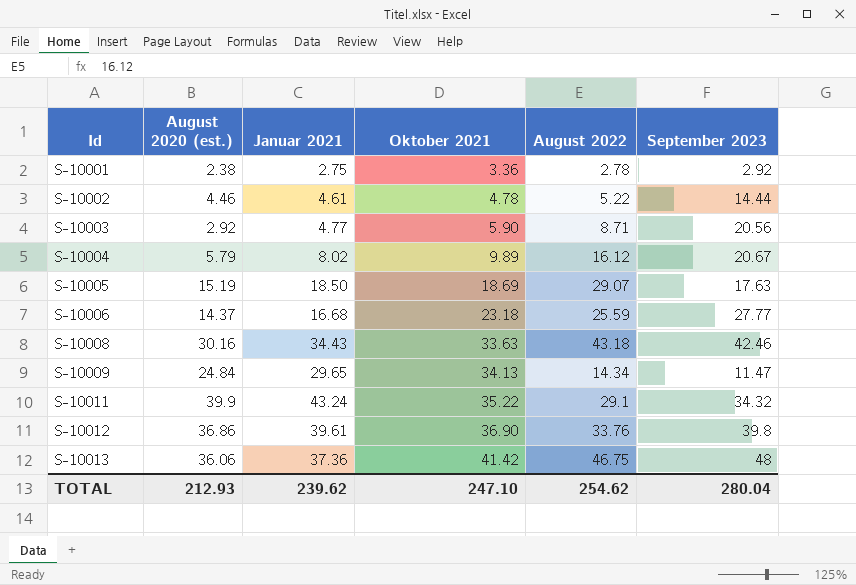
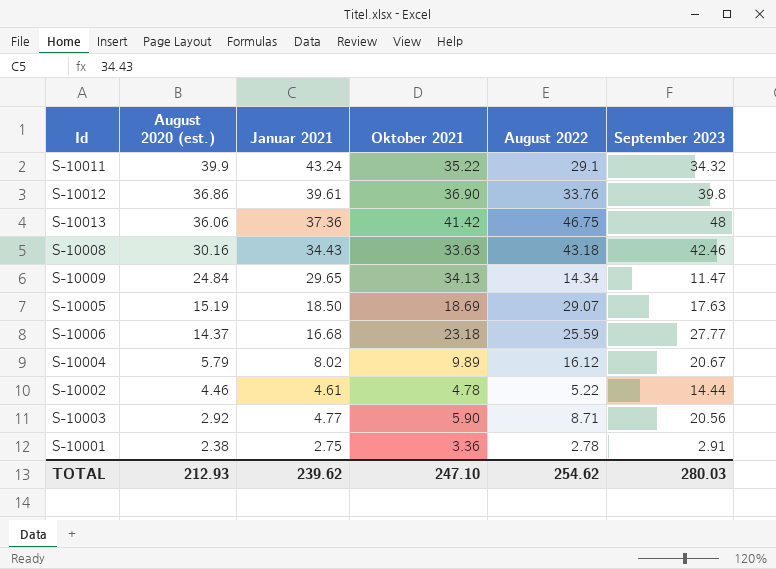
row order: Id ascending -> August 2020 (est.) descending
S-10001 | September 2023: 2.92 -> 2.91
TOTAL | September 2023: 280.04 -> 280.03

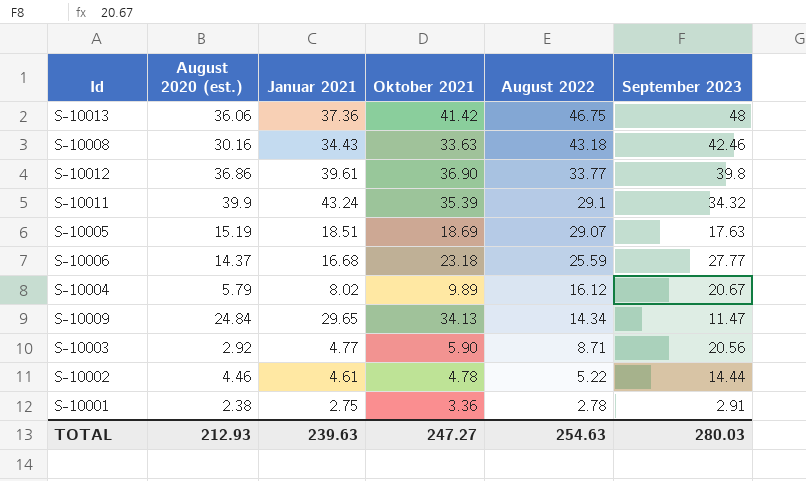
row order: August 2020 (est.) descending -> August 2022 descending
S-10012 | August 2022: 33.76 -> 33.77
S-10011 | Oktober 2021: 35.22 -> 35.39
S-10005 | Januar 2021: 18.50 -> 18.51
TOTAL | Januar 2021: 239.62 -> 239.63
TOTAL | Oktober 2021: 247.10 -> 247.27
TOTAL | August 2022: 254.62 -> 254.63

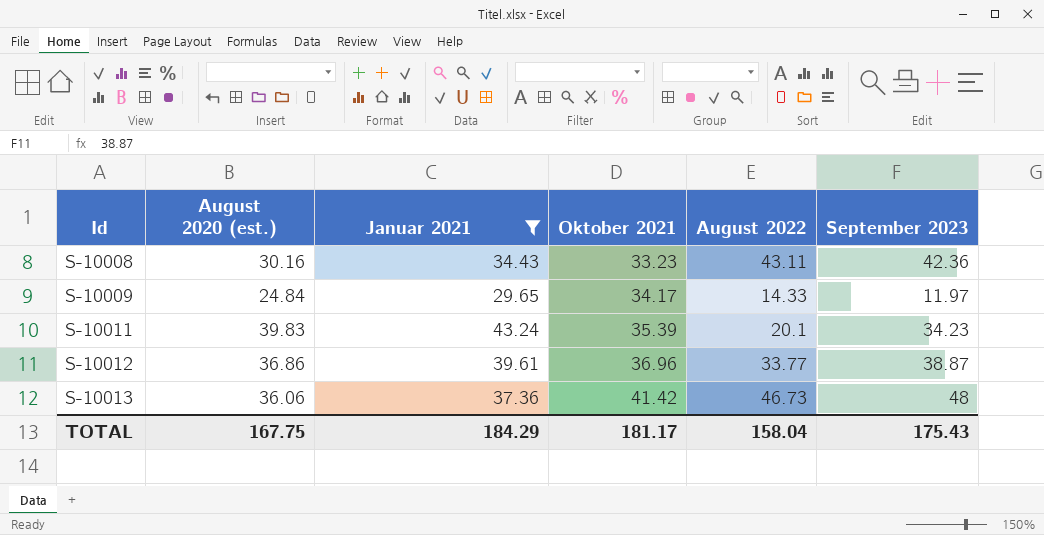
filter: none -> Januar 2021 >= 29.65
row order: August 2022 descending -> Id ascending
S-10008 | Oktober 2021: 33.63 -> 33.23
S-10008 | August 2022: 43.18 -> 43.11
S-10008 | September 2023: 42.46 -> 42.36
S-10009 | Oktober 2021: 34.13 -> 34.17
S-10009 | August 2022: 14.34 -> 14.33
S-10009 | September 2023: 11.47 -> 11.97
S-10011 | August 2020 (est.): 39.9 -> 39.83
S-10011 | August 2022: 29.1 -> 20.1
S-10011 | September 2023: 34.32 -> 34.23
S-10012 | Oktober 2021: 36.90 -> 36.96
S-10012 | September 2023: 39.8 -> 38.87
S-10013 | August 2022: 46.75 -> 46.73
TOTAL | August 2020 (est.): 212.93 -> 167.75
TOTAL | Januar 2021: 239.63 -> 184.29
TOTAL | Oktober 2021: 247.27 -> 181.17
TOTAL | August 2022: 254.63 -> 158.04
TOTAL | September 2023: 280.03 -> 175.43

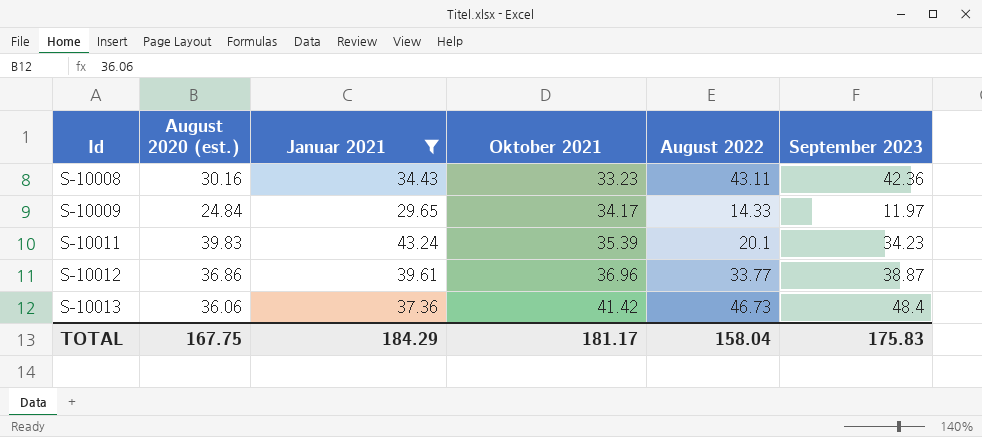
S-10013 | September 2023: 48 -> 48.4
TOTAL | September 2023: 175.43 -> 175.83

